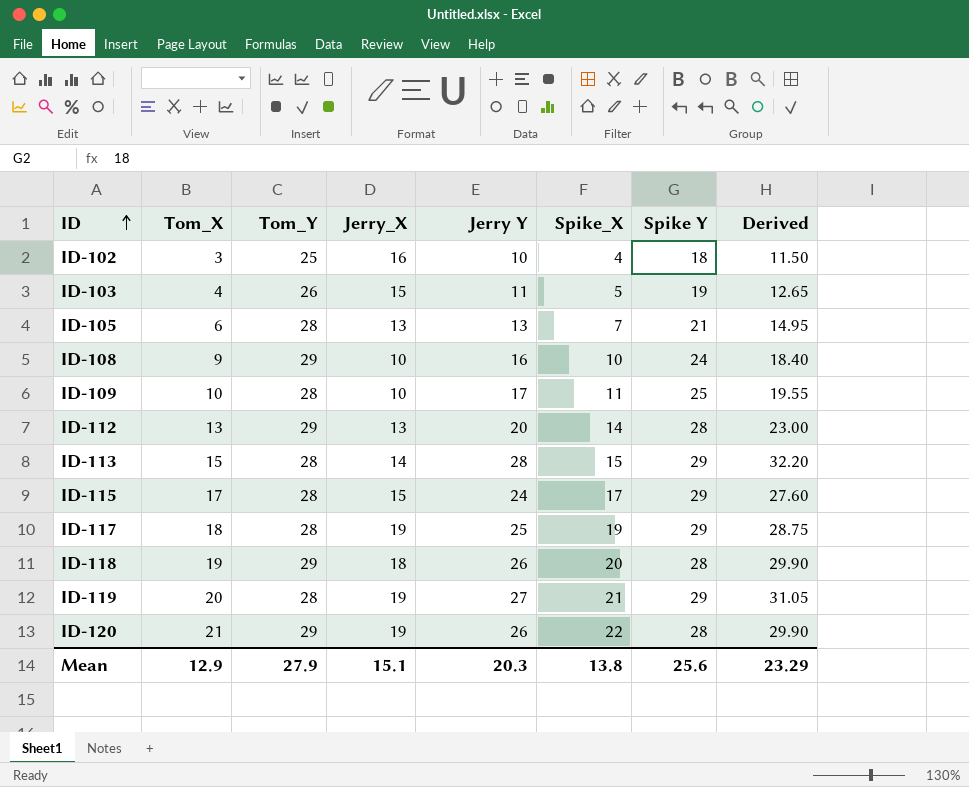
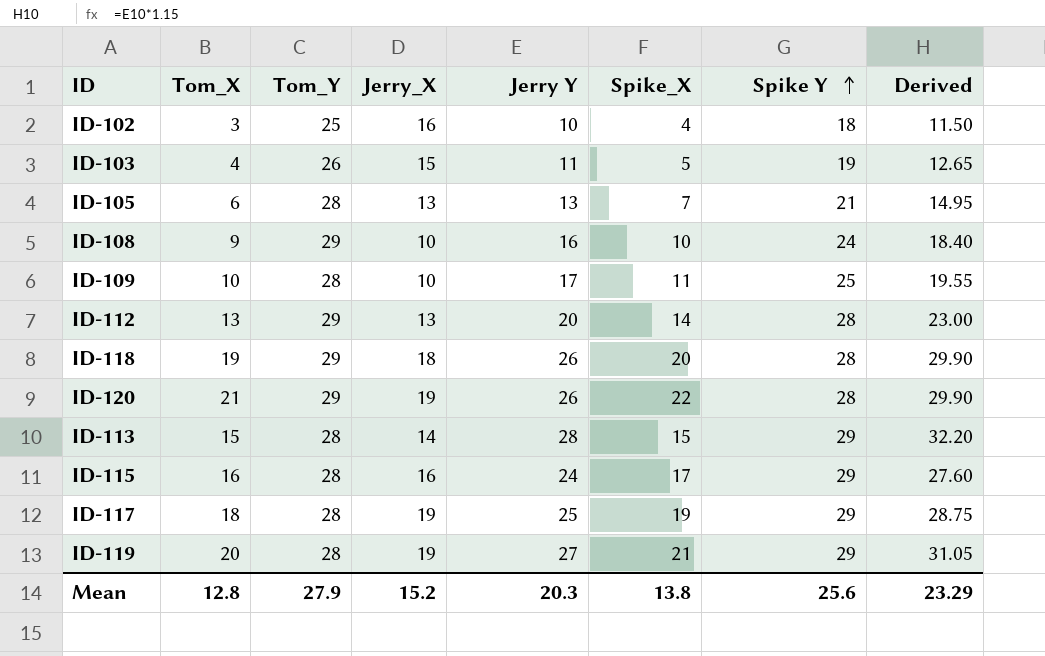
row order: ID ascending -> Spike Y ascending
ID-115 | Tom_X: 17 -> 16
ID-115 | Jerry_X: 15 -> 16
Mean | Tom_X: 12.9 -> 12.8
Mean | Jerry_X: 15.1 -> 15.2

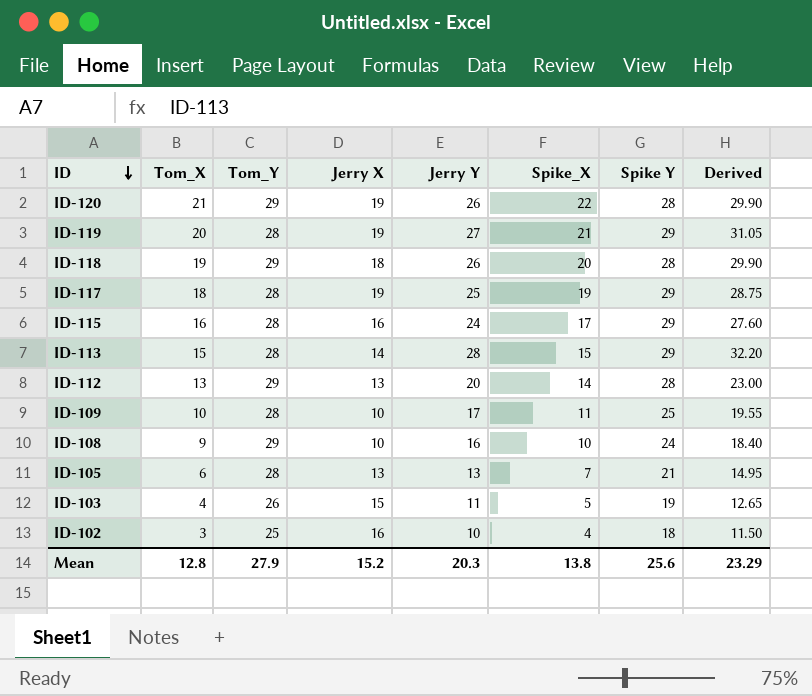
row order: Spike Y ascending -> ID descending
column name: Jerry_X -> Jerry X

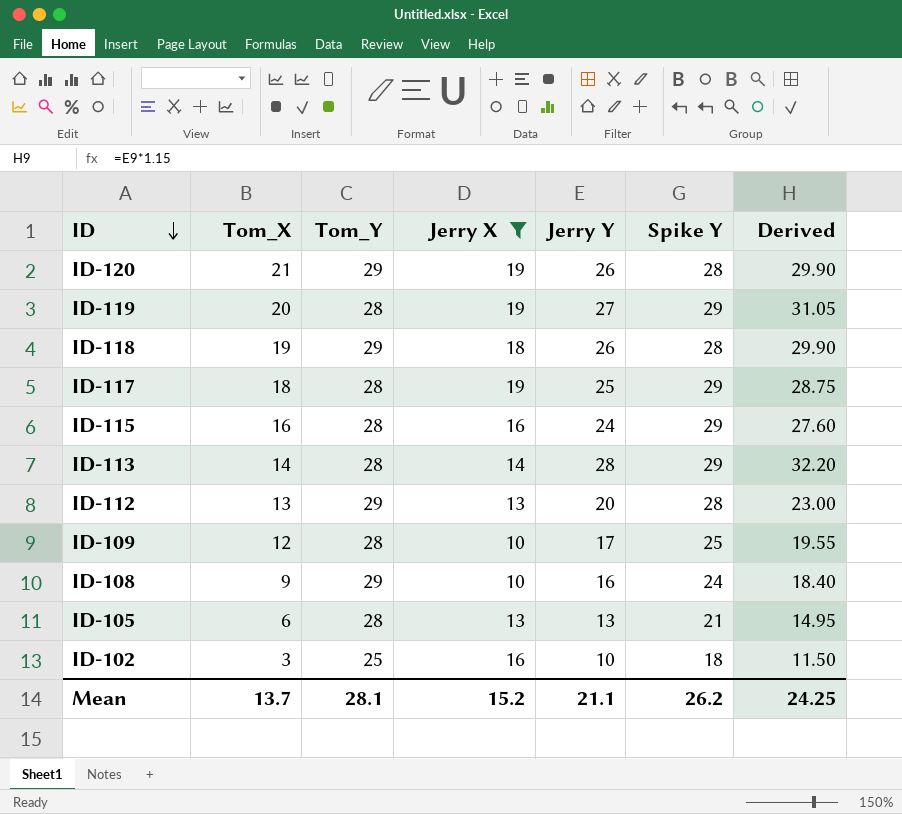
filter: none -> Jerry X != 15
column Spike_X | position: 6 -> none
ID-113 | Tom_X: 15 -> 14
ID-109 | Tom_X: 10 -> 12
Mean | Tom_X: 12.8 -> 13.7
Mean | Tom_Y: 27.9 -> 28.1
Mean | Jerry Y: 20.3 -> 21.1
Mean | Spike Y: 25.6 -> 26.2
Mean | Derived: 23.29 -> 24.25

